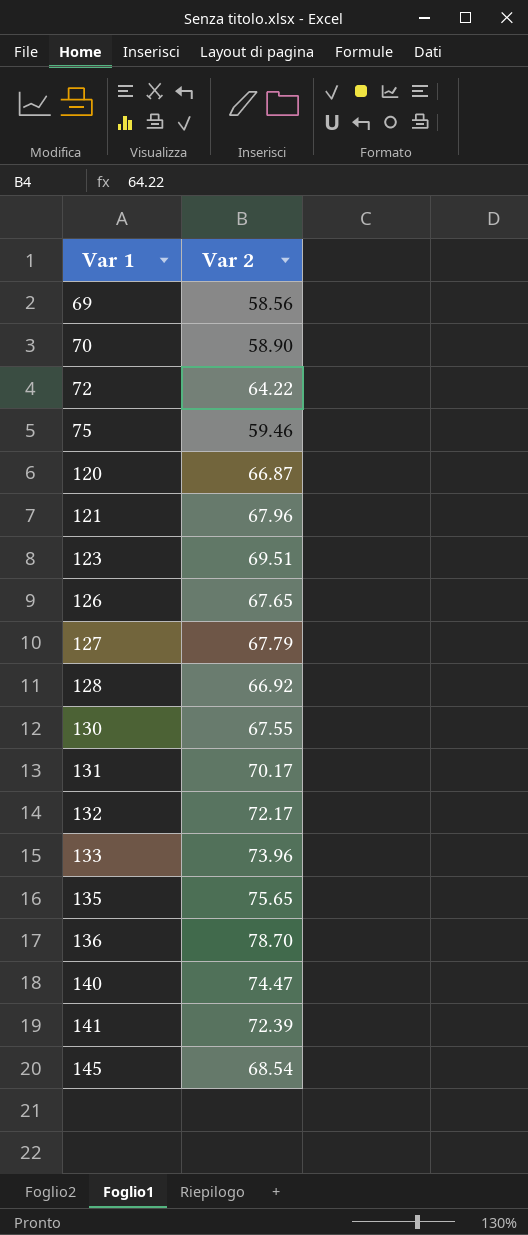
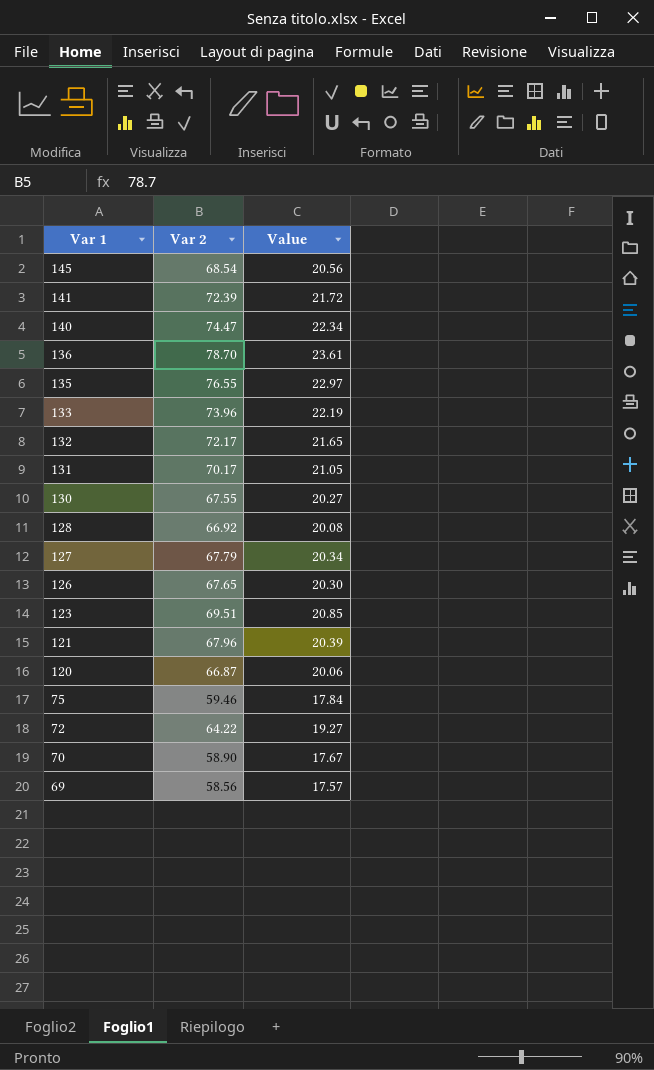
row order: Var 1 ascending -> Var 1 descending
column Value | formula: none -> [Var 2] * 0.3
135 | Var 2: 75.65 -> 76.55

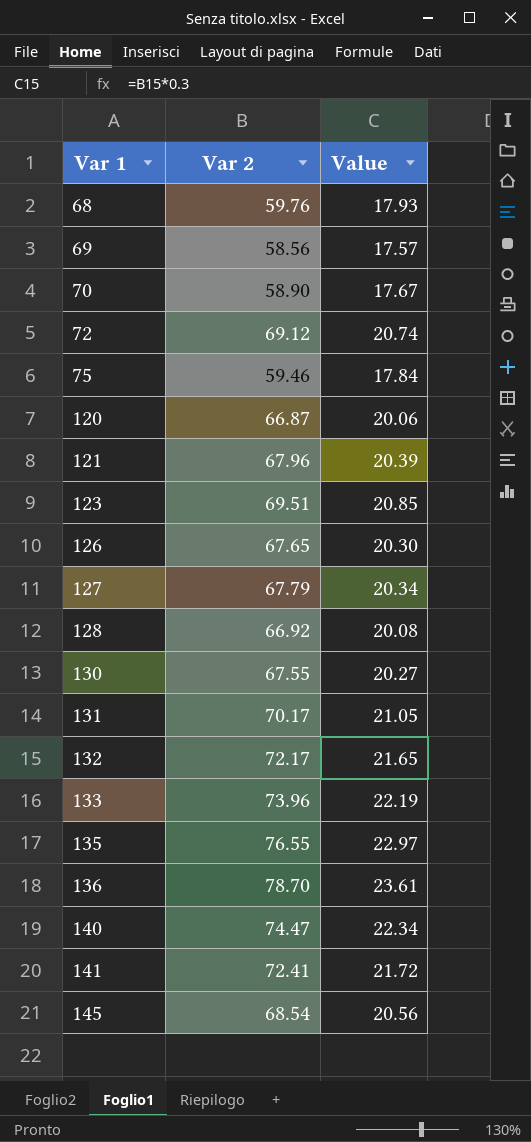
row order: Var 1 descending -> Var 1 ascending
row 68: none -> 59.76 | 17.93
72 | Var 2: 64.22 -> 69.12
72 | Value: 19.27 -> 20.74
141 | Var 2: 72.39 -> 72.41

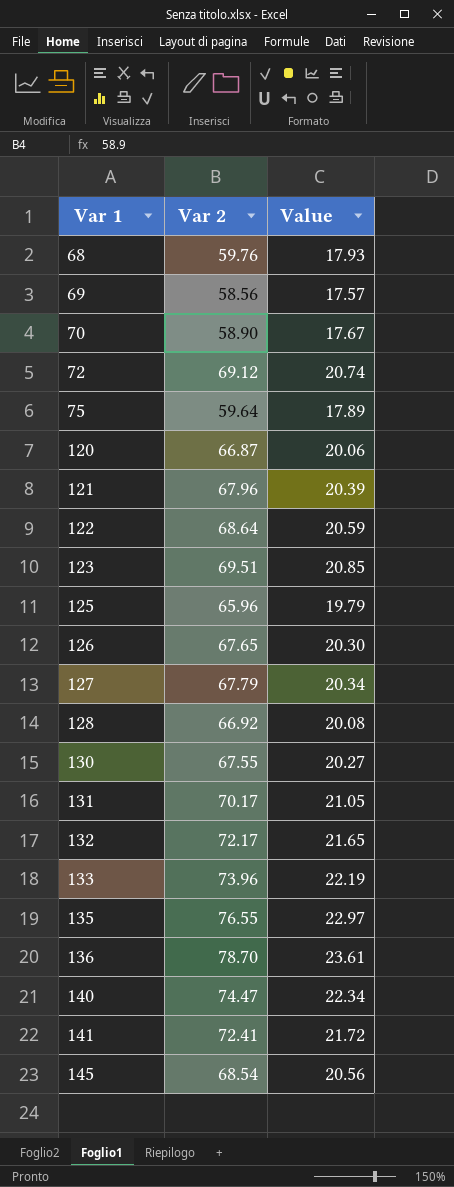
75 | Var 2: 59.46 -> 59.64
75 | Value: 17.84 -> 17.89
row 122: none -> 68.64 | 20.59
row 125: none -> 65.96 | 19.79

